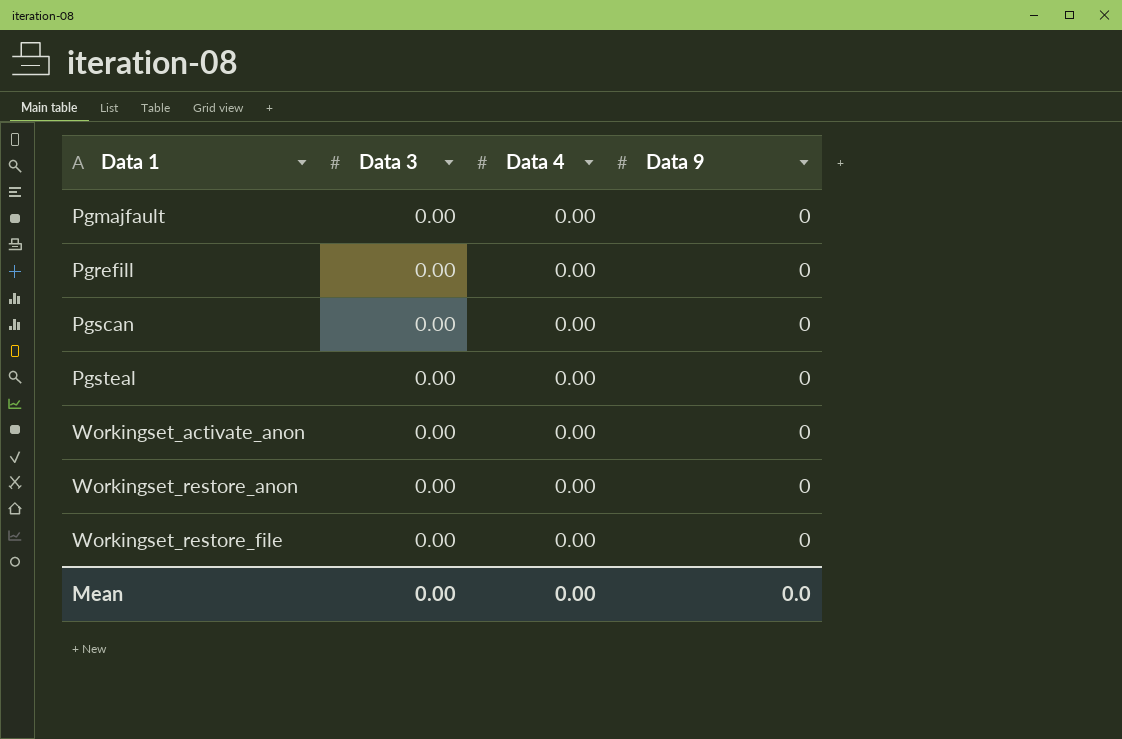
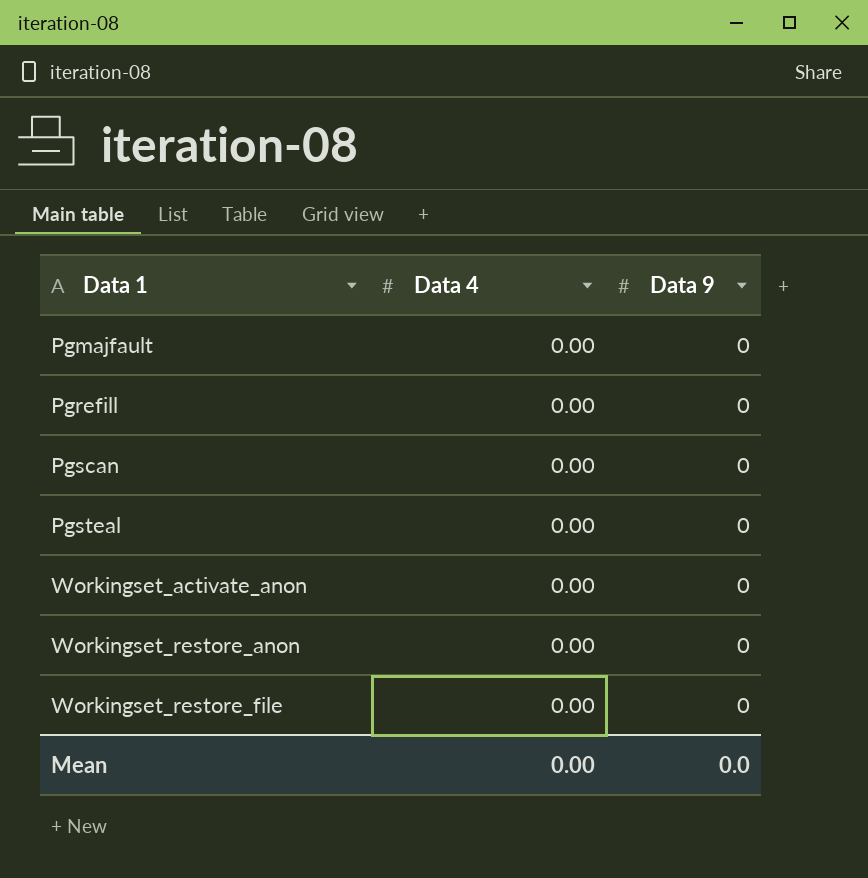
column Data 3 | position: 2 -> none

